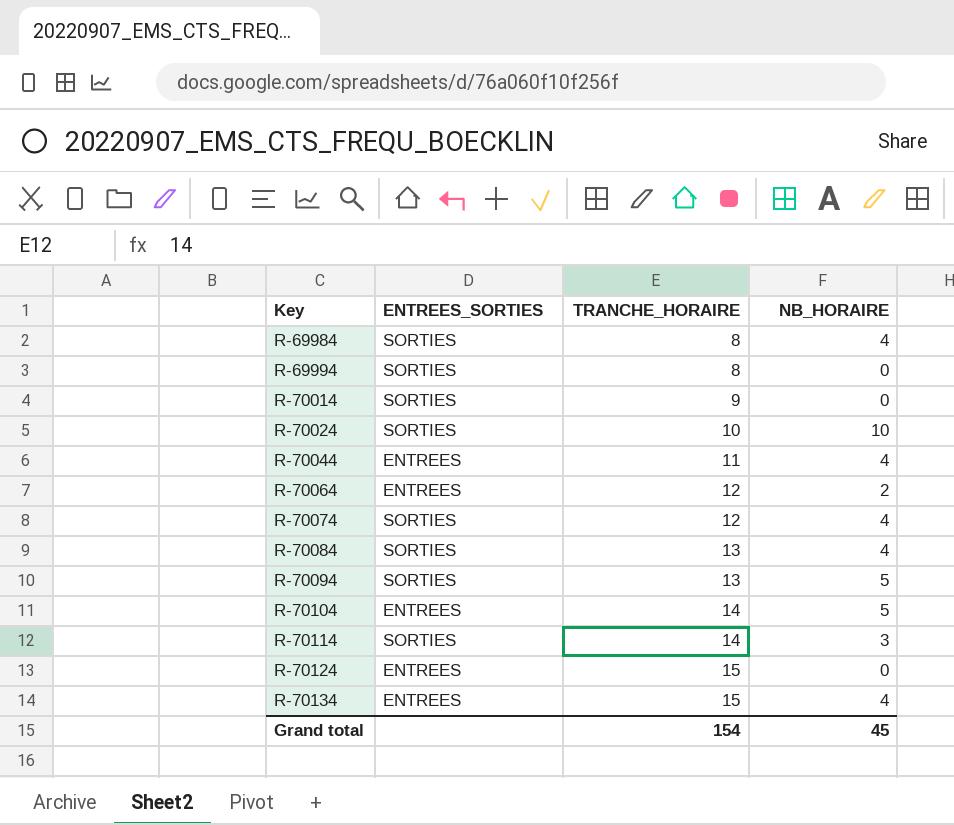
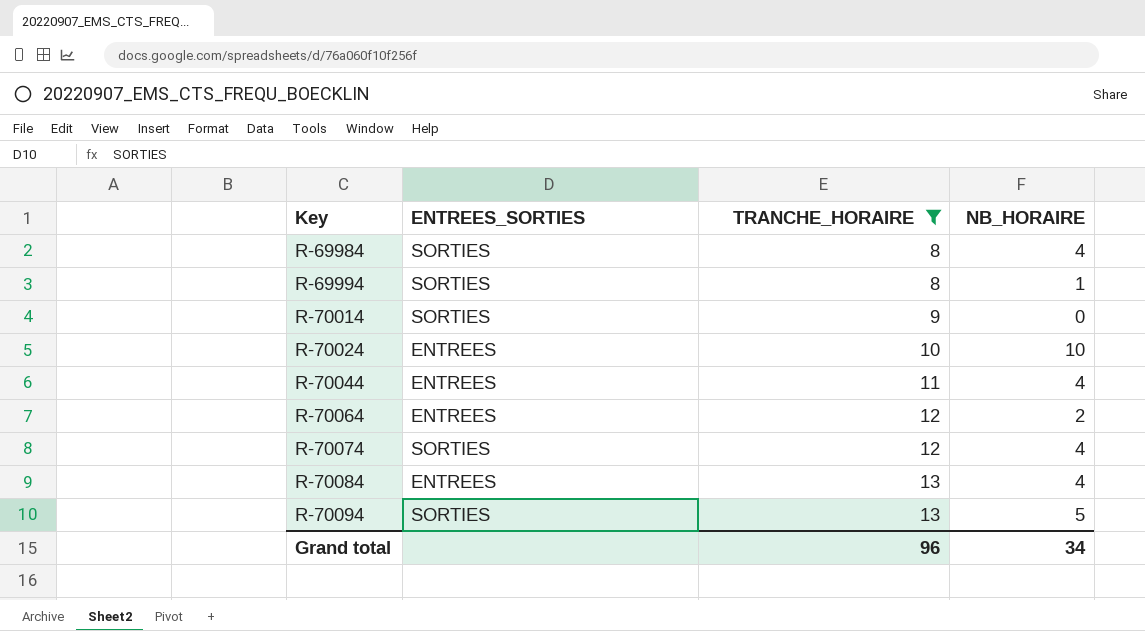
filter: none -> TRANCHE_HORAIRE <= 13
R-69994 | NB_HORAIRE: 0 -> 1
R-70024 | ENTREES_SORTIES: SORTIES -> ENTREES
R-70084 | ENTREES_SORTIES: SORTIES -> ENTREES
Grand total | TRANCHE_HORAIRE: 154 -> 96
Grand total | NB_HORAIRE: 45 -> 34

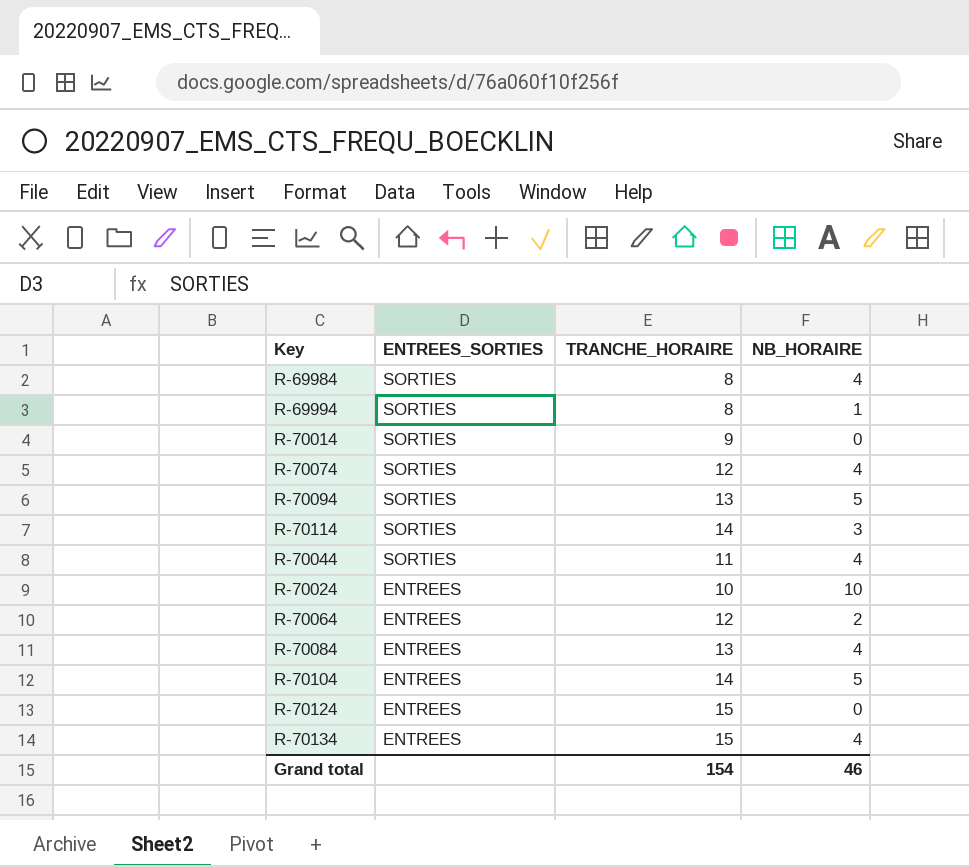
filter: TRANCHE_HORAIRE <= 13 -> none
row order: Key ascending -> ENTREES_SORTIES descending
R-70044 | ENTREES_SORTIES: ENTREES -> SORTIES
Grand total | TRANCHE_HORAIRE: 96 -> 154
Grand total | NB_HORAIRE: 34 -> 46

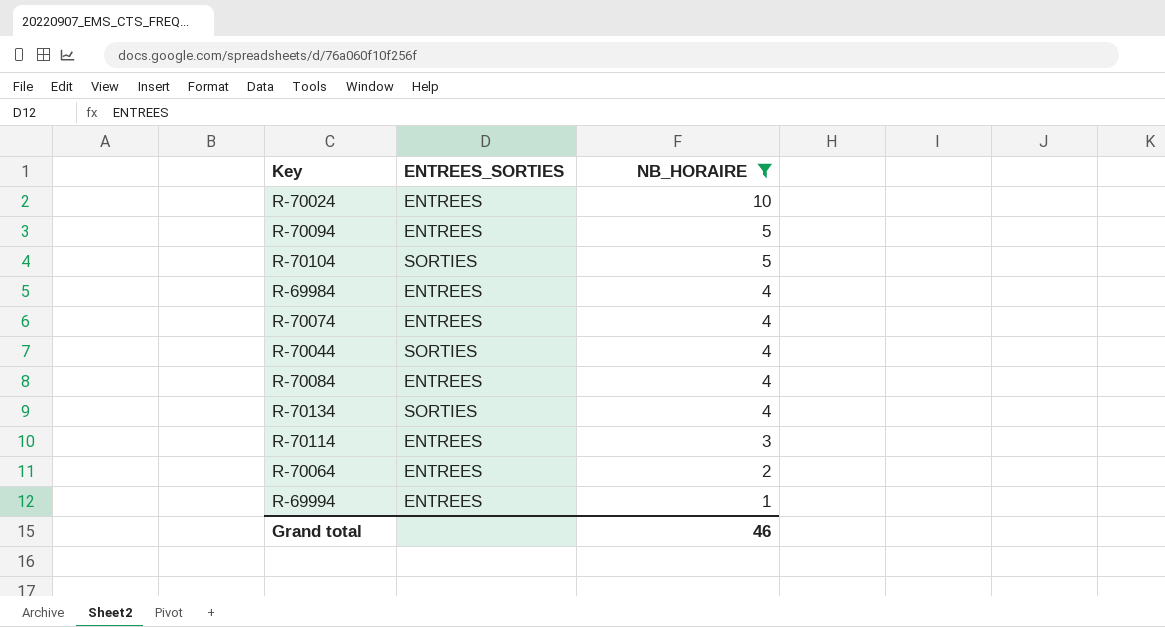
filter: none -> NB_HORAIRE != 0
row order: ENTREES_SORTIES descending -> NB_HORAIRE descending
column TRANCHE_HORAIRE | position: 3 -> none
R-70094 | ENTREES_SORTIES: SORTIES -> ENTREES
R-70104 | ENTREES_SORTIES: ENTREES -> SORTIES
R-69984 | ENTREES_SORTIES: SORTIES -> ENTREES
R-70074 | ENTREES_SORTIES: SORTIES -> ENTREES
R-70134 | ENTREES_SORTIES: ENTREES -> SORTIES
R-70114 | ENTREES_SORTIES: SORTIES -> ENTREES
R-69994 | ENTREES_SORTIES: SORTIES -> ENTREES

